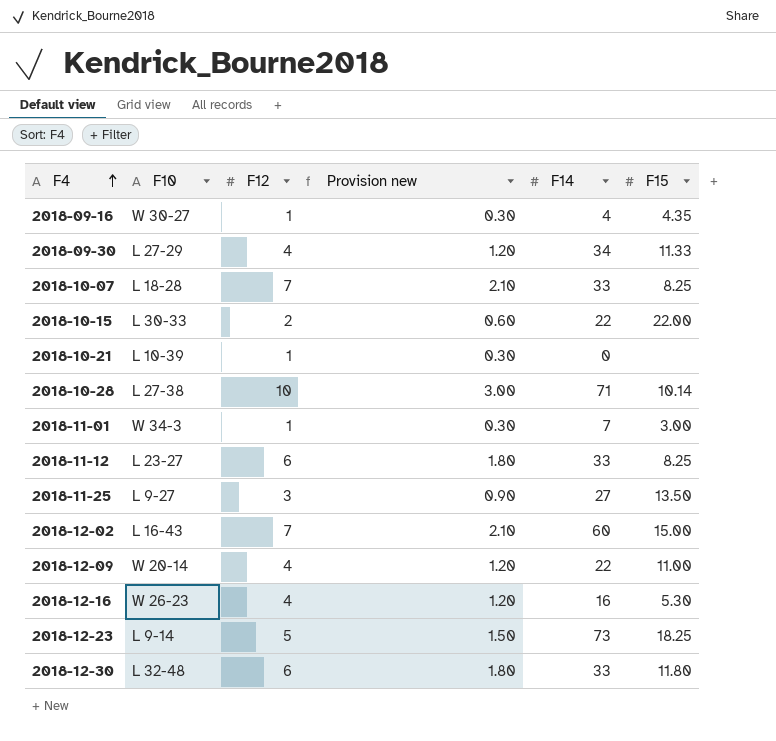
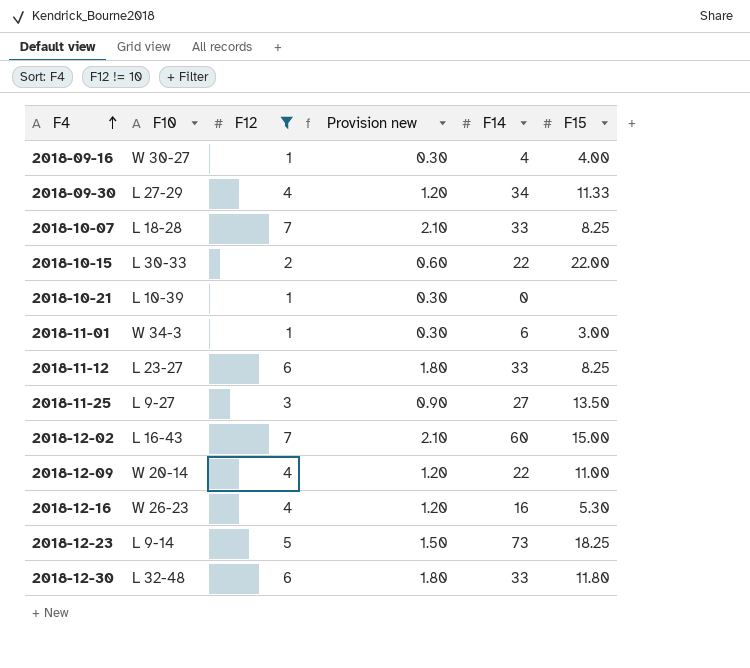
filter: none -> F12 != 10
2018-09-16 | F15: 4.35 -> 4.00
2018-11-01 | F14: 7 -> 6

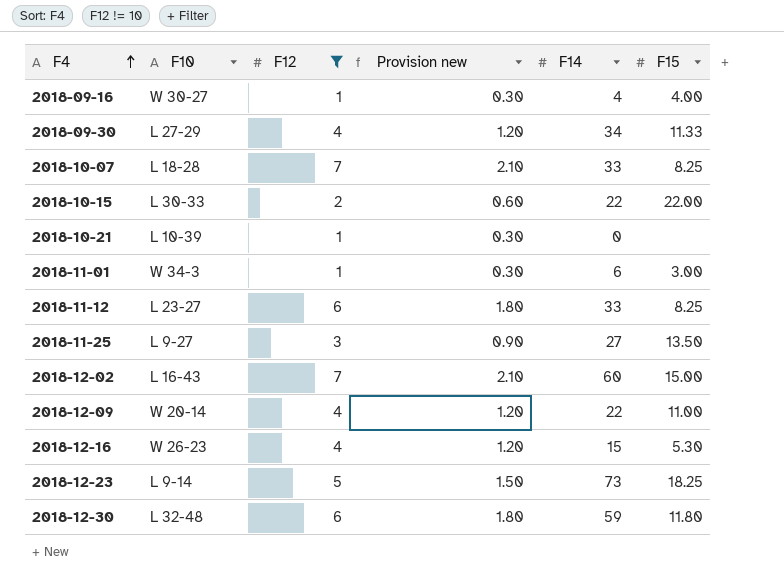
2018-12-16 | F14: 16 -> 15
2018-12-30 | F14: 33 -> 59

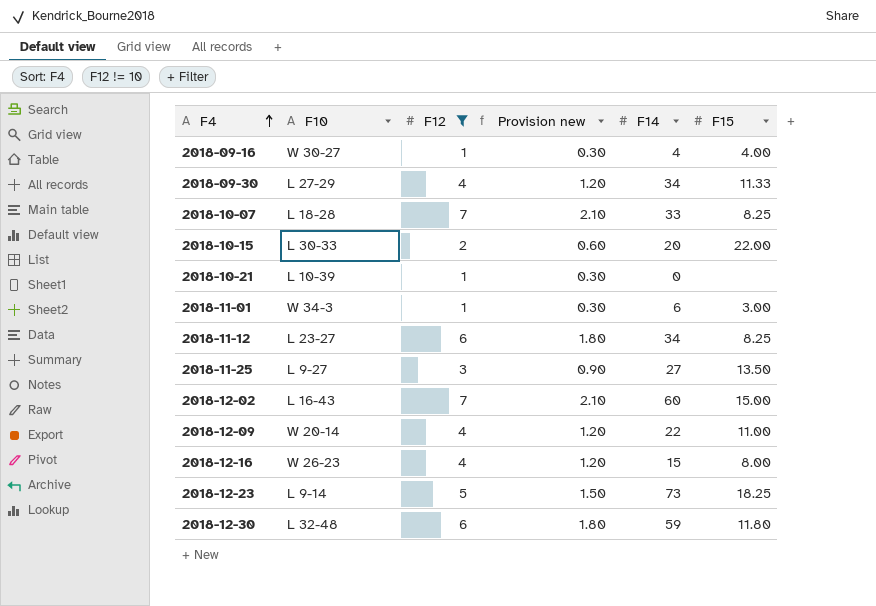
2018-10-15 | F14: 22 -> 20
2018-11-12 | F14: 33 -> 34
2018-12-16 | F15: 5.30 -> 8.00

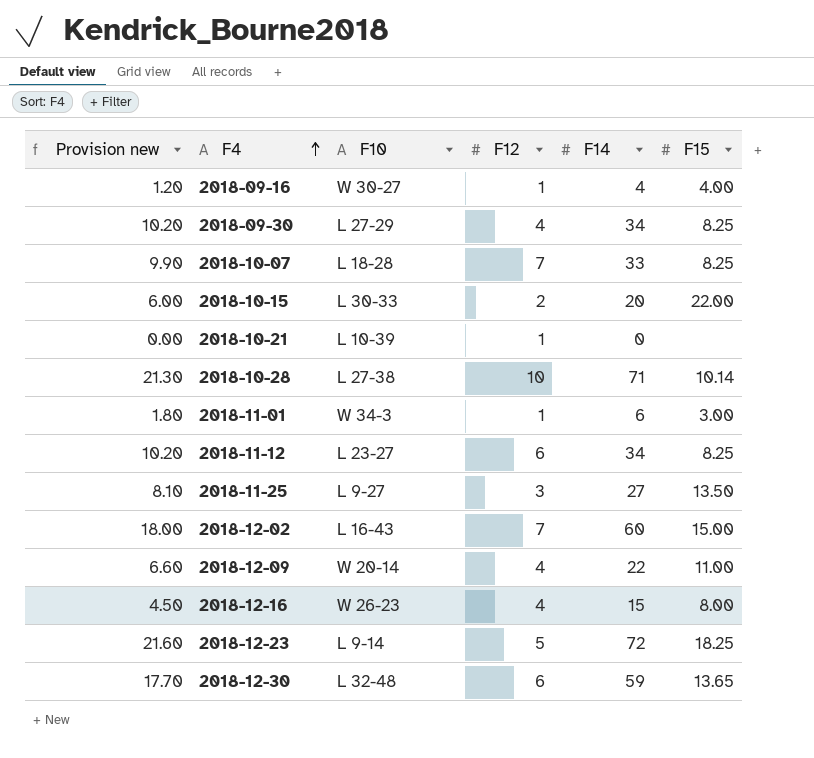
filter: F12 != 10 -> none
column Provision new | formula: [F12] * 0.3 -> [F14] * 0.3
column Provision new | position: 4 -> 1
2018-09-30 | F15: 11.33 -> 8.25
2018-12-23 | F14: 73 -> 72
2018-12-30 | F15: 11.80 -> 13.65

